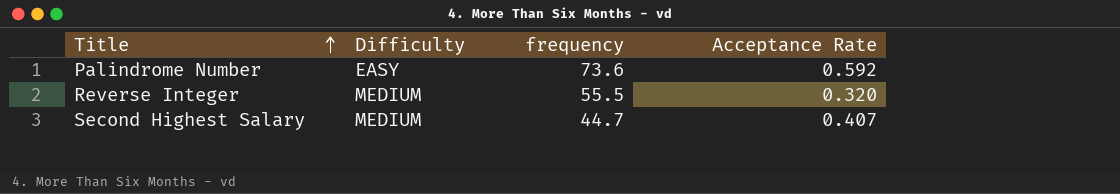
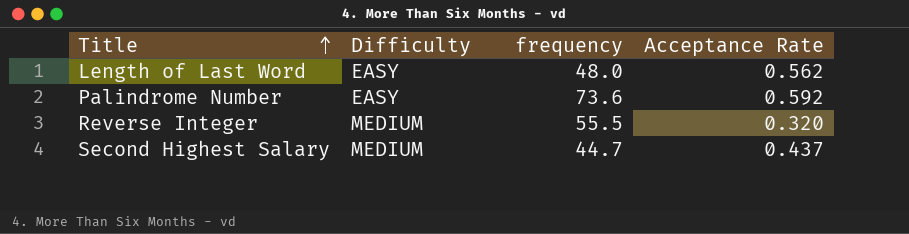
row Length of Last Word: none -> EASY | 48.0 | 0.562
Second Highest Salary | Acceptance Rate: 0.407 -> 0.437

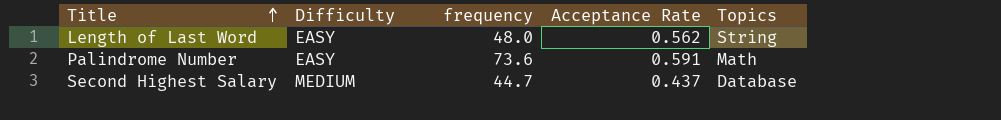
column Topics | position: none -> 5
row Reverse Integer: MEDIUM | 55.5 | 0.320 -> none
Palindrome Number | Acceptance Rate: 0.592 -> 0.591

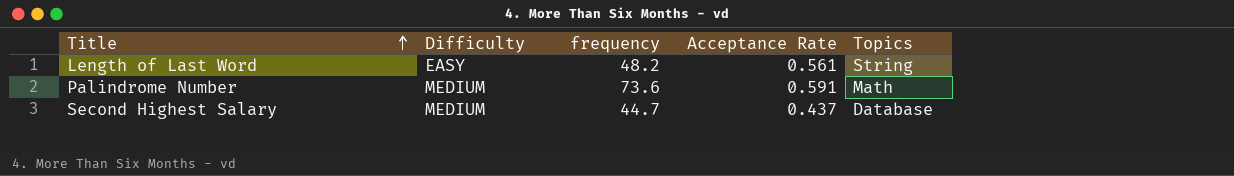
Length of Last Word | frequency: 48.0 -> 48.2
Length of Last Word | Acceptance Rate: 0.562 -> 0.561
Palindrome Number | Difficulty: EASY -> MEDIUM

